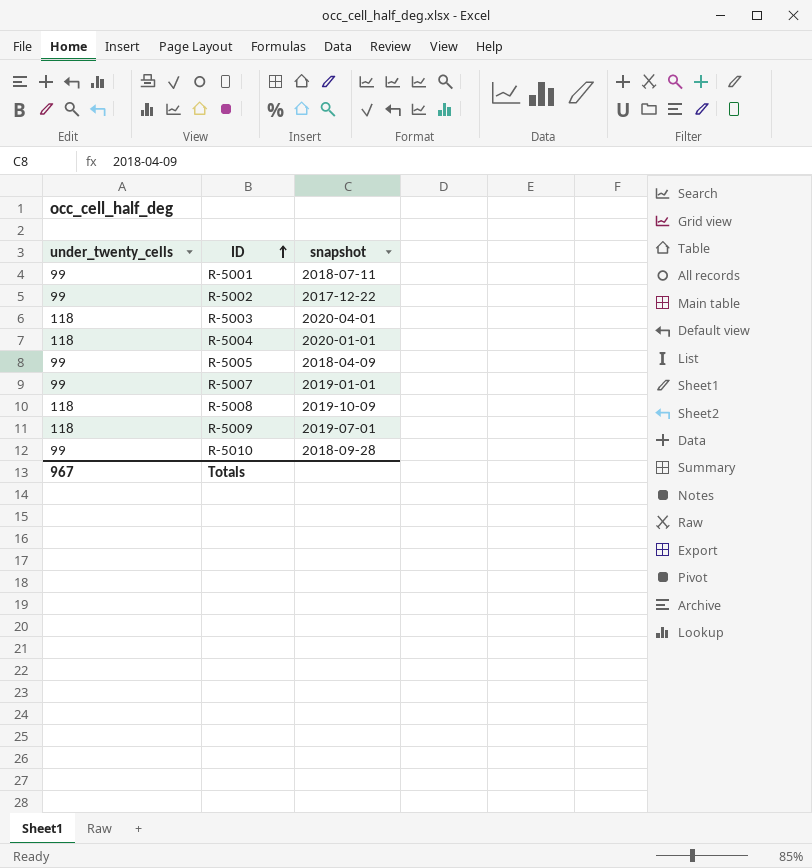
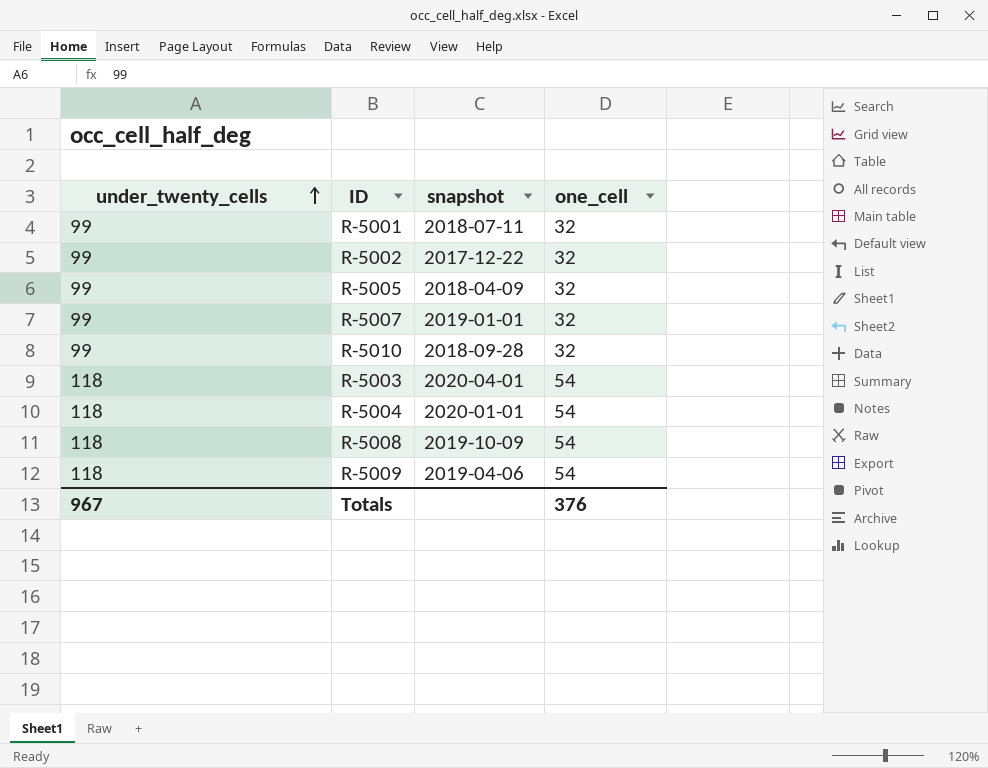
row order: ID ascending -> under_twenty_cells ascending
column one_cell | position: none -> 4
R-5009 | snapshot: 2019-07-01 -> 2019-04-06

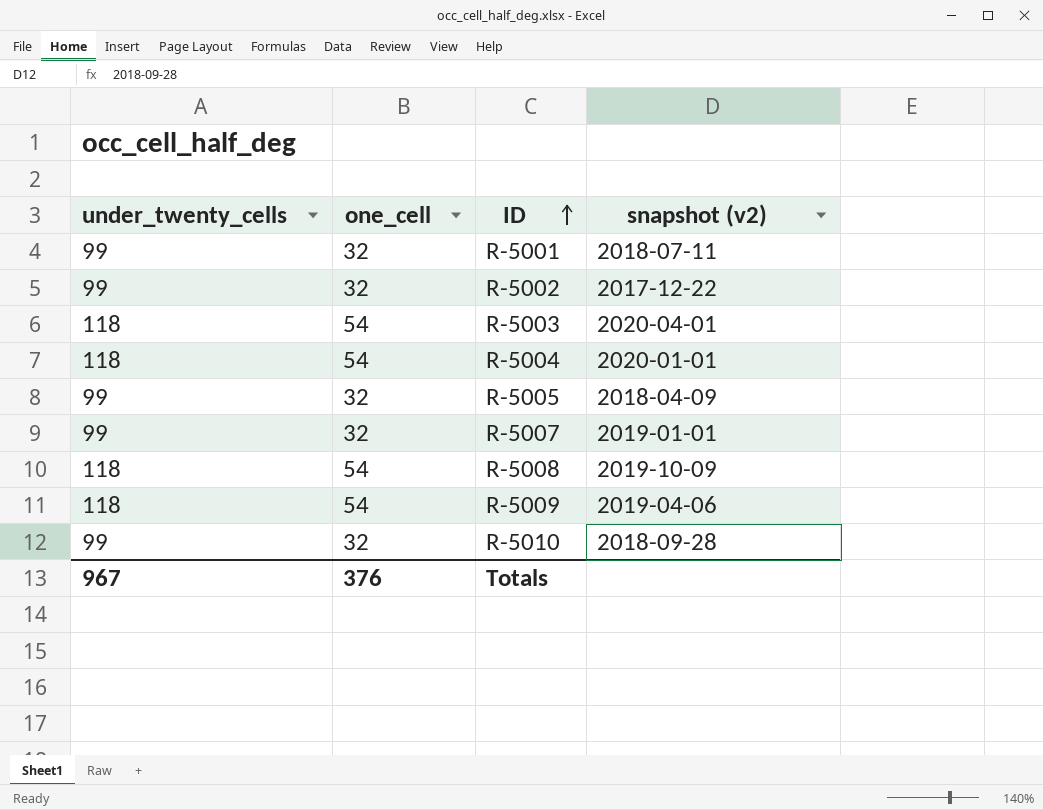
row order: under_twenty_cells ascending -> ID ascending
column one_cell | position: 4 -> 2
column name: snapshot -> snapshot (v2)

